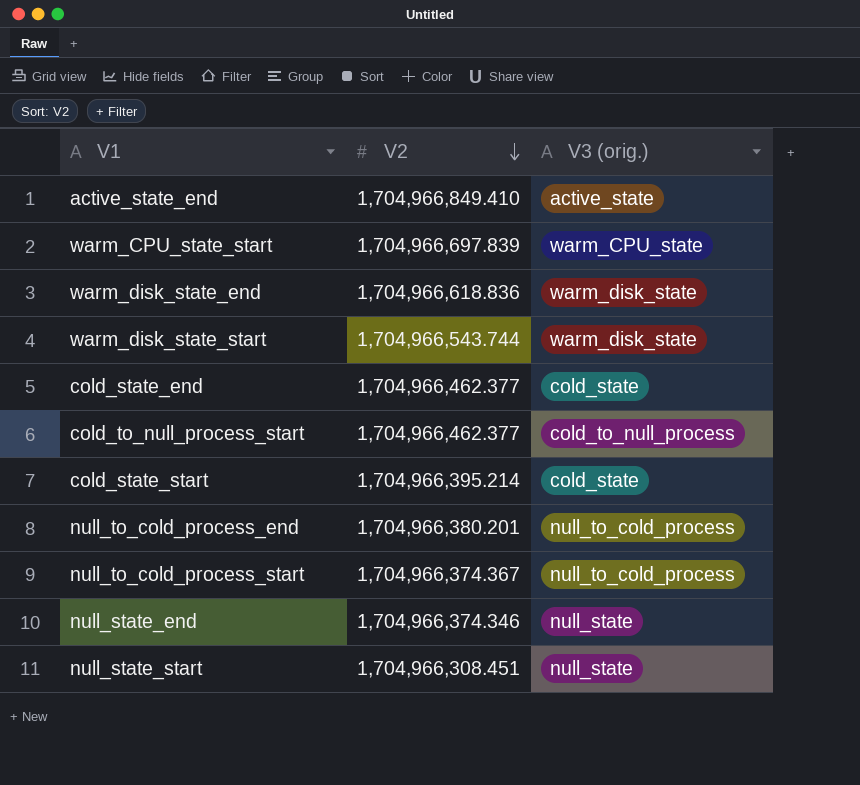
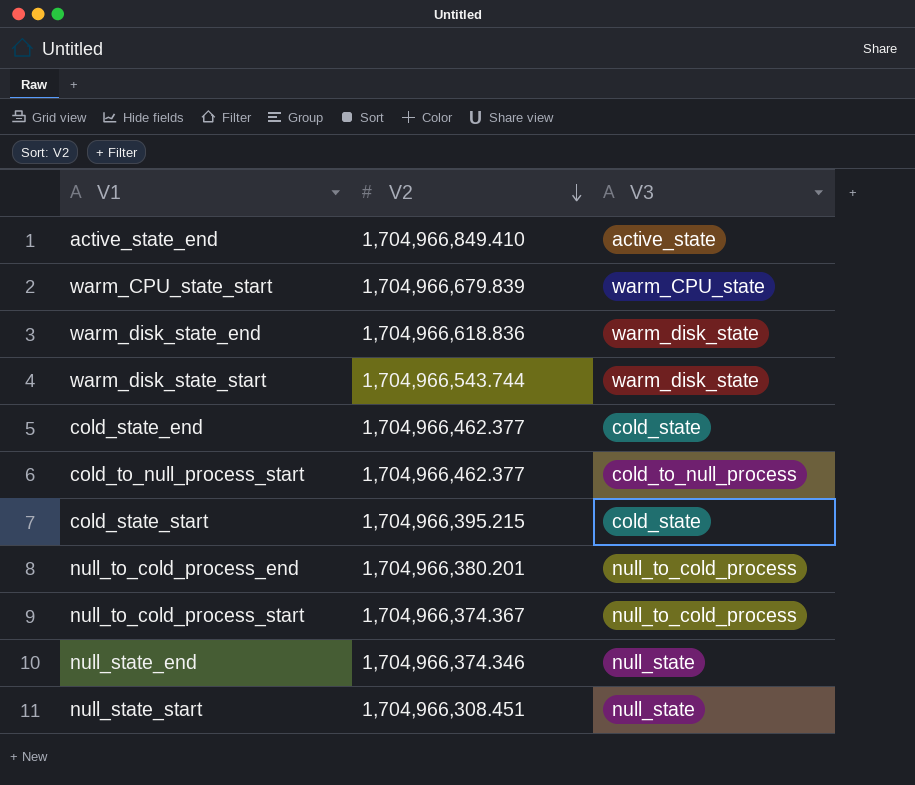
column name: V3 (orig.) -> V3
warm_CPU_state_start | V2: 1,704,966,697.839 -> 1,704,966,679.839
cold_state_start | V2: 1,704,966,395.214 -> 1,704,966,395.215

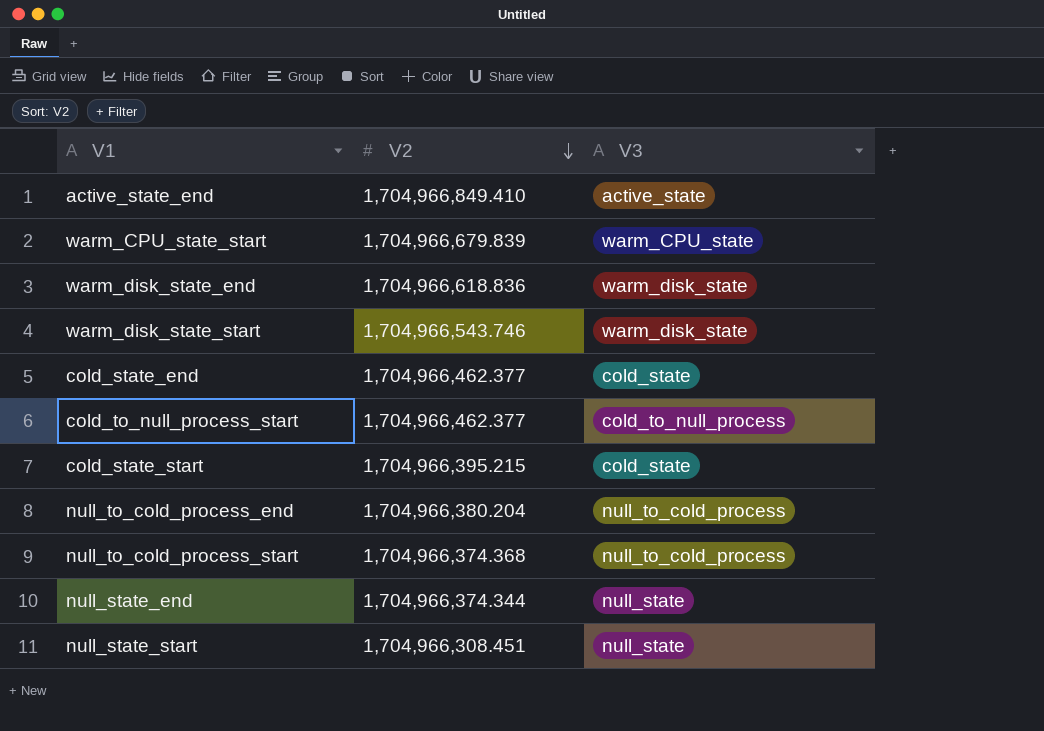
warm_disk_state_start | V2: 1,704,966,543.744 -> 1,704,966,543.746
null_to_cold_process_end | V2: 1,704,966,380.201 -> 1,704,966,380.204
null_to_cold_process_start | V2: 1,704,966,374.367 -> 1,704,966,374.368
null_state_end | V2: 1,704,966,374.346 -> 1,704,966,374.344

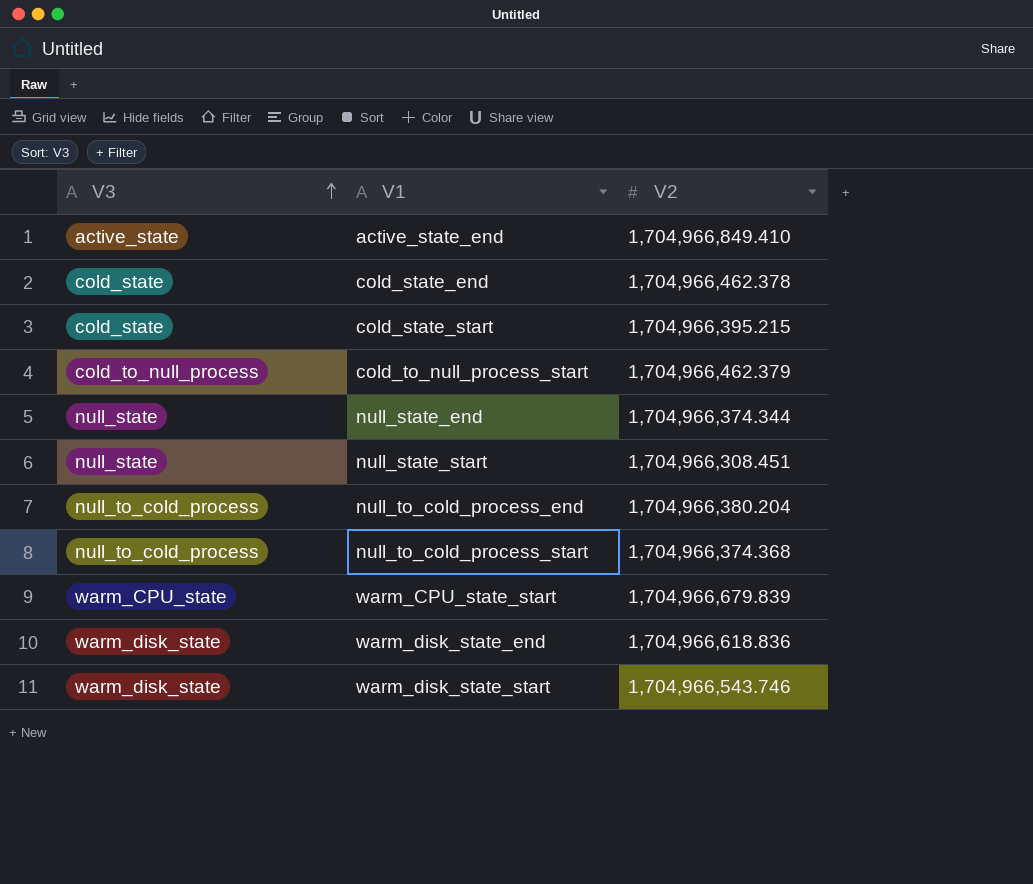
row order: V2 descending -> V3 ascending
column V3 | position: 3 -> 1
cold_state_end | V2: 1,704,966,462.377 -> 1,704,966,462.378
cold_to_null_process_start | V2: 1,704,966,462.377 -> 1,704,966,462.379

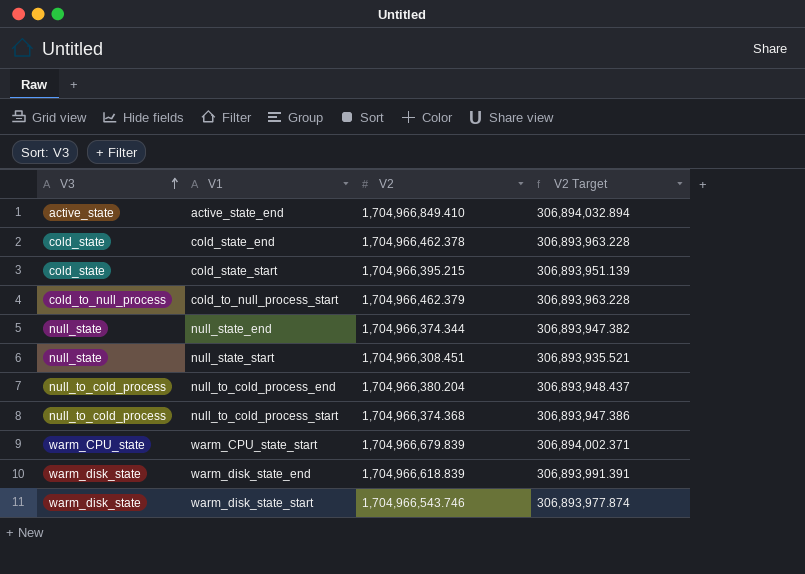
column V2 Target | formula: none -> [V2] * 0.18
warm_disk_state_end | V2: 1,704,966,618.836 -> 1,704,966,618.839

